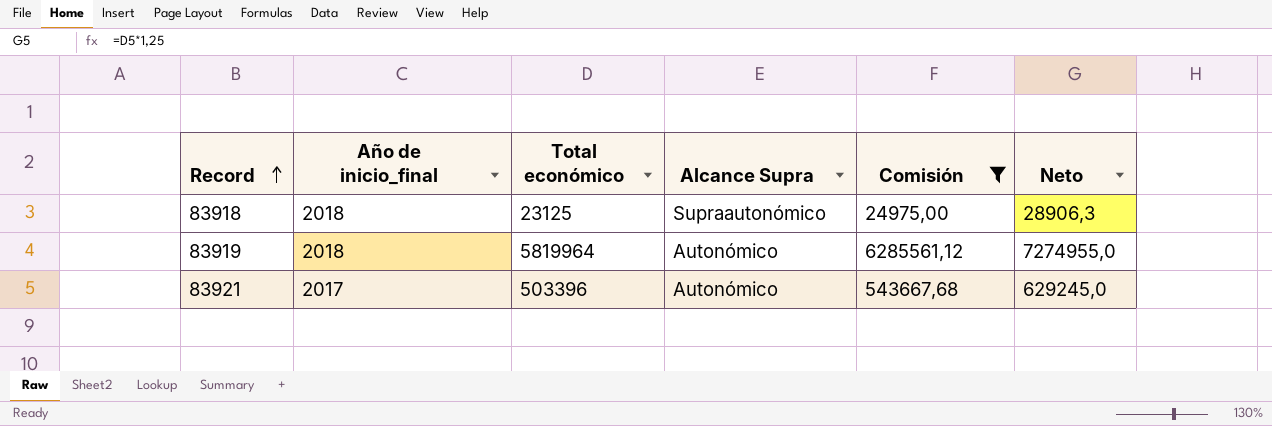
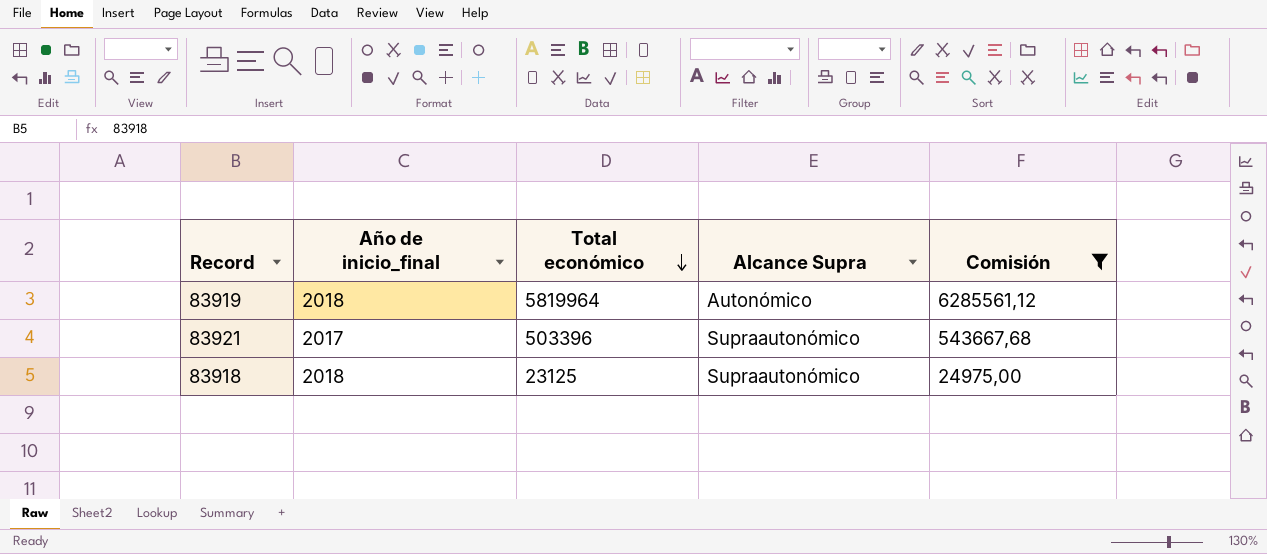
row order: Record ascending -> Total económico descending
column Neto | formula: [Total económico] * 1,25 -> none
83921 | Alcance Supra: Autonómico -> Supraautonómico

